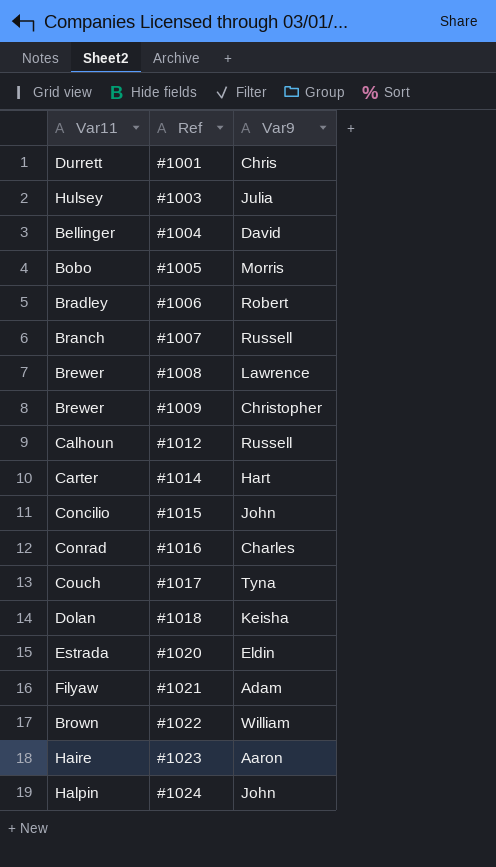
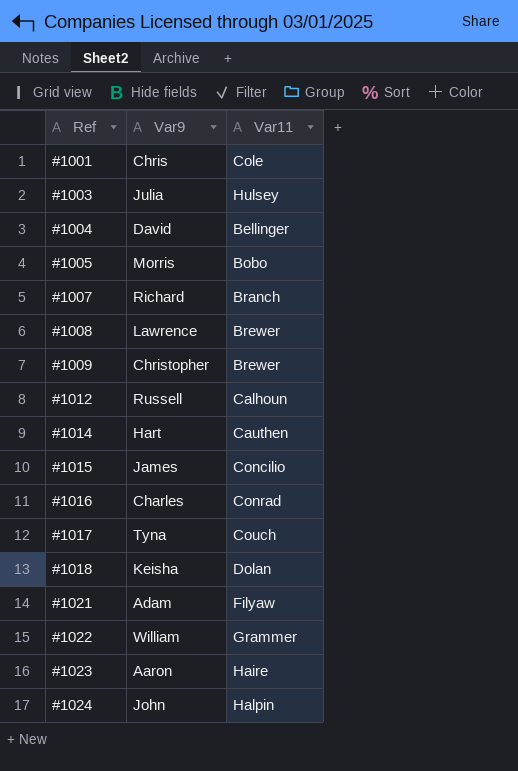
column Var11 | position: 1 -> 3
row #1006: Bradley | Robert -> none
row #1020: Estrada | Eldin -> none
#1001 | Var11: Durrett -> Cole
#1007 | Var9: Russell -> Richard
#1014 | Var11: Carter -> Cauthen
#1015 | Var9: John -> James
#1022 | Var11: Brown -> Grammer

